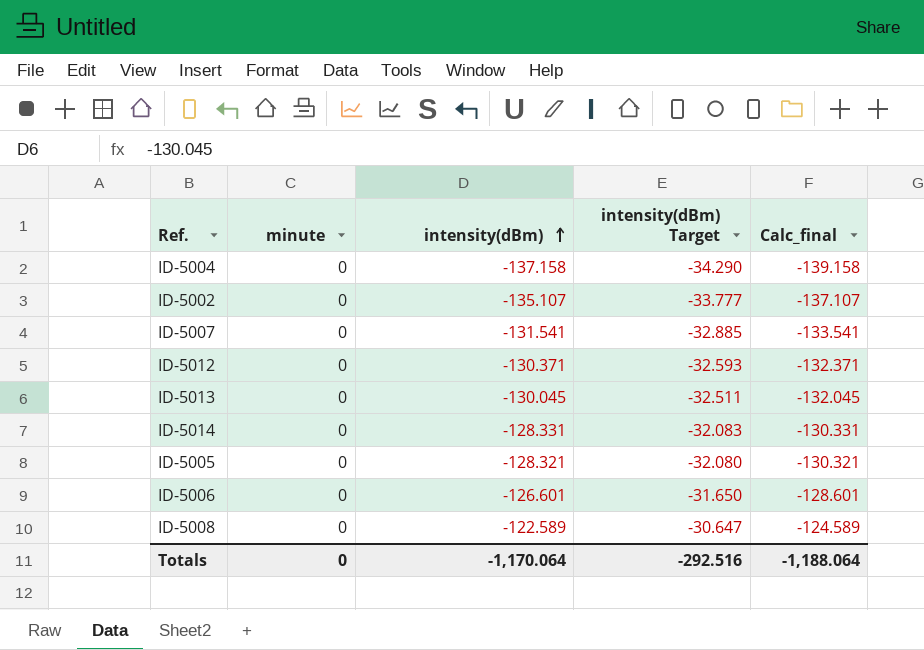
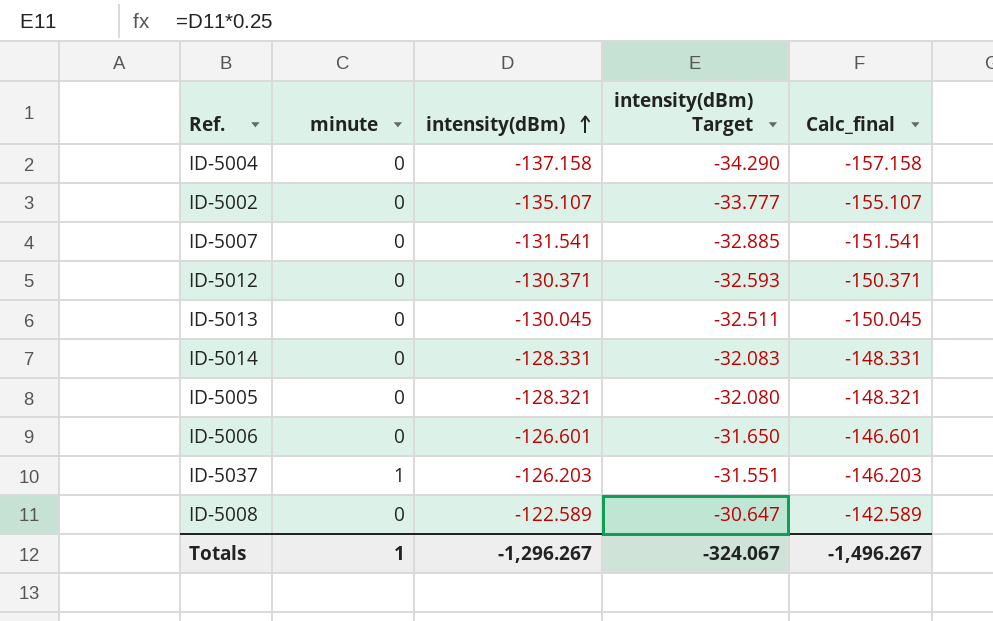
column Calc_final | formula: [intensity(dBm)] - 2 -> [intensity(dBm)] - 20
row ID-5037: none -> 1 | -126.203 | -31.551 | -146.203
Totals | minute: 0 -> 1
Totals | intensity(dBm): -1,170.064 -> -1,296.267
Totals | intensity(dBm) Target: -292.516 -> -324.067
Totals | Calc_final: -1,188.064 -> -1,496.267

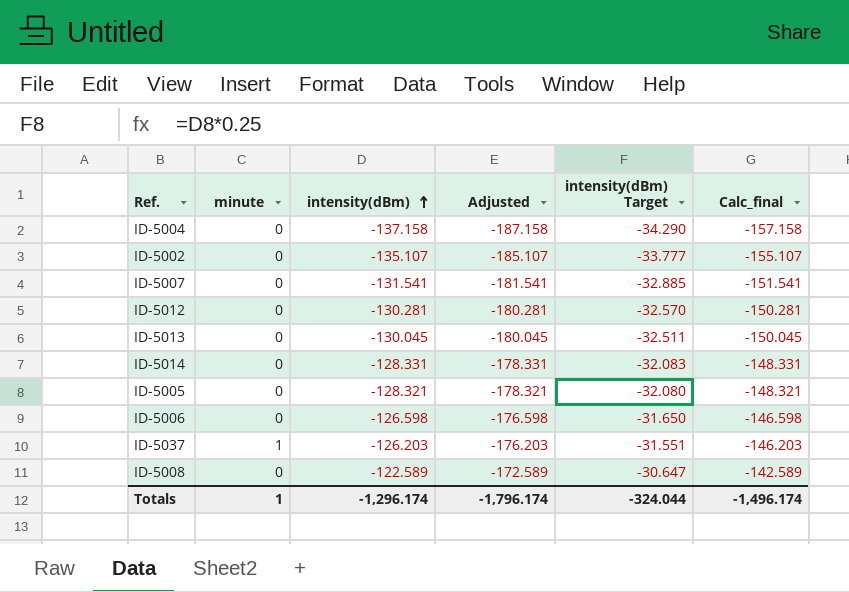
column Adjusted | formula: none -> [intensity(dBm)] - 50
ID-5012 | intensity(dBm): -130.371 -> -130.281
ID-5012 | intensity(dBm) Target: -32.593 -> -32.570
ID-5012 | Calc_final: -150.371 -> -150.281
ID-5006 | intensity(dBm): -126.601 -> -126.598
ID-5006 | Calc_final: -146.601 -> -146.598
Totals | intensity(dBm): -1,296.267 -> -1,296.174
Totals | intensity(dBm) Target: -324.067 -> -324.044
Totals | Calc_final: -1,496.267 -> -1,496.174

